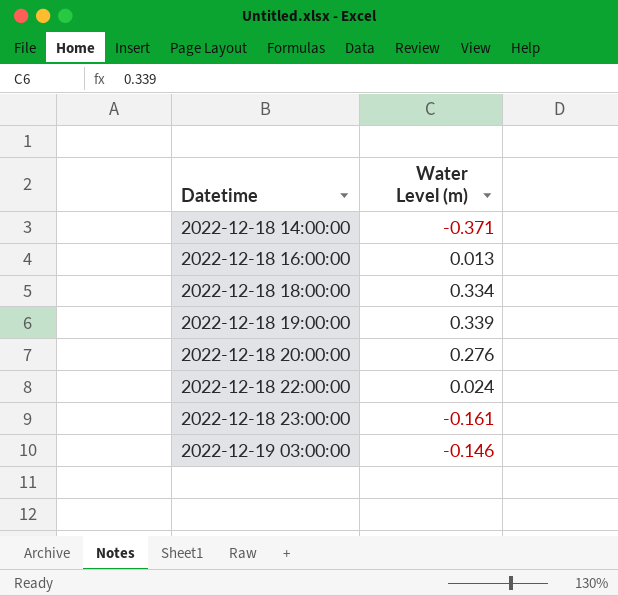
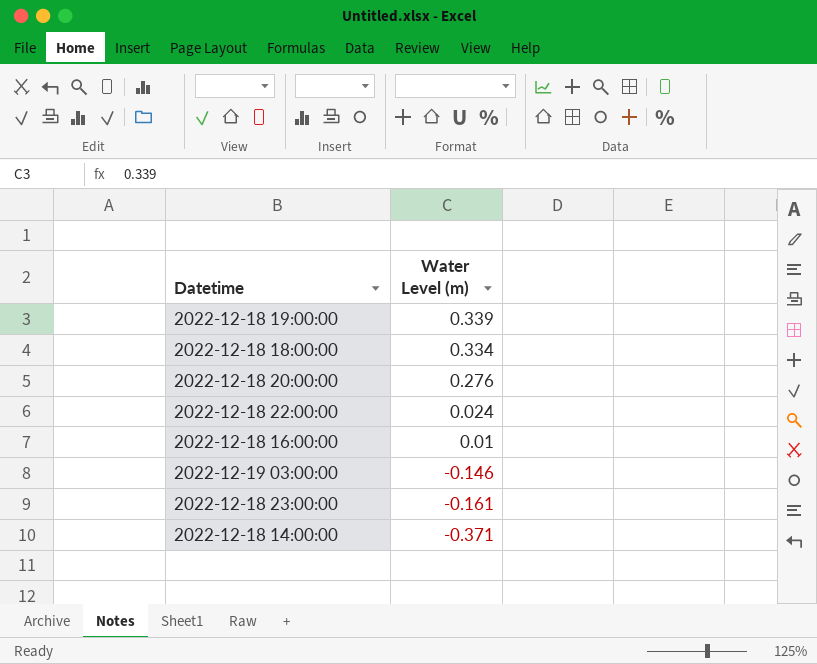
row order: Datetime ascending -> Water Level (m) descending
2022-12-18 16:00:00 | Water Level (m): 0.013 -> 0.01

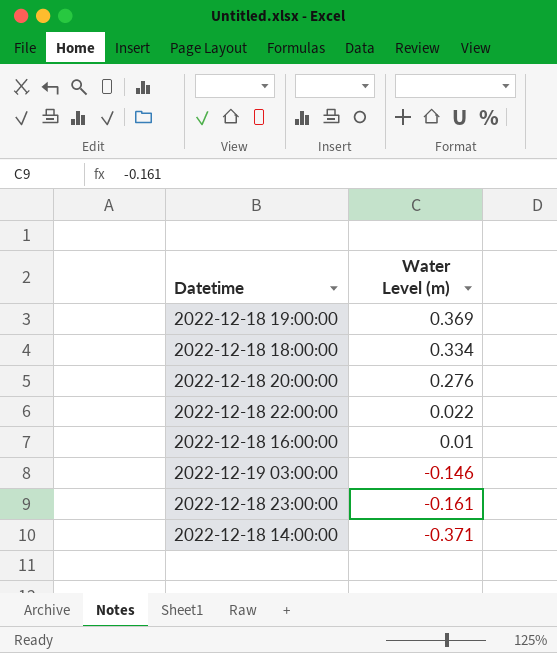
2022-12-18 19:00:00 | Water Level (m): 0.339 -> 0.369
2022-12-18 22:00:00 | Water Level (m): 0.024 -> 0.022

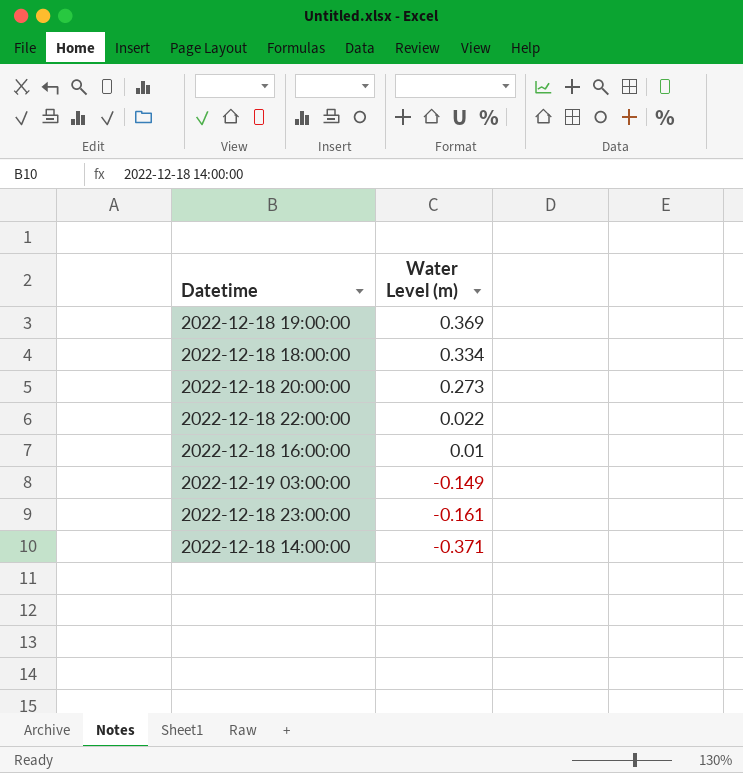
2022-12-18 20:00:00 | Water Level (m): 0.276 -> 0.273
2022-12-19 03:00:00 | Water Level (m): -0.146 -> -0.149

